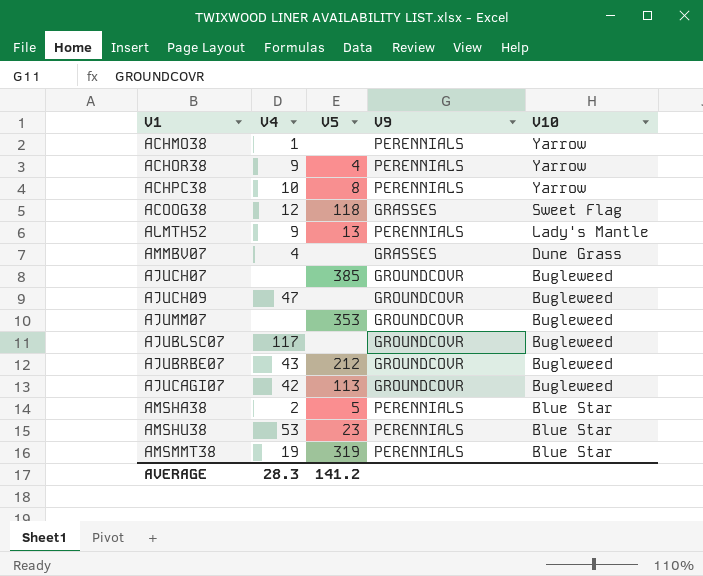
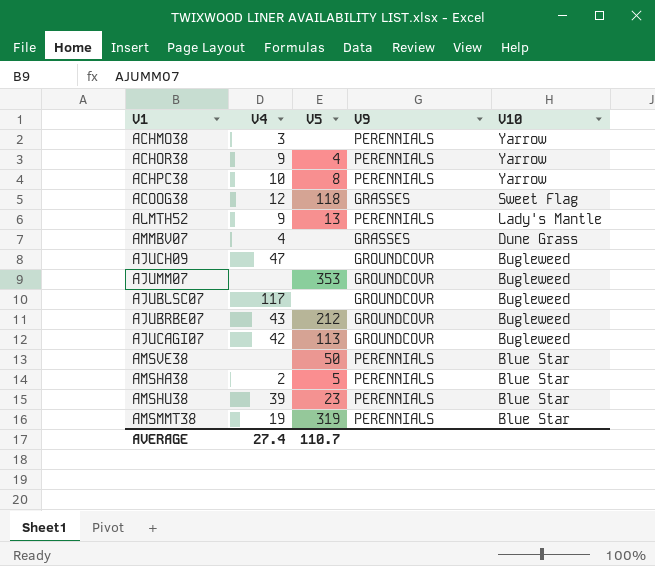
row AJUCH07: none | 385 | GROUNDCOVR | Bugleweed -> none
ACHMO38 | V4: 1 -> 3
row AMSVE38: none -> none | 50 | PERENNIALS | Blue Star
AMSHU38 | V4: 53 -> 39
AVERAGE | V4: 28.3 -> 27.4
AVERAGE | V5: 141.2 -> 110.7

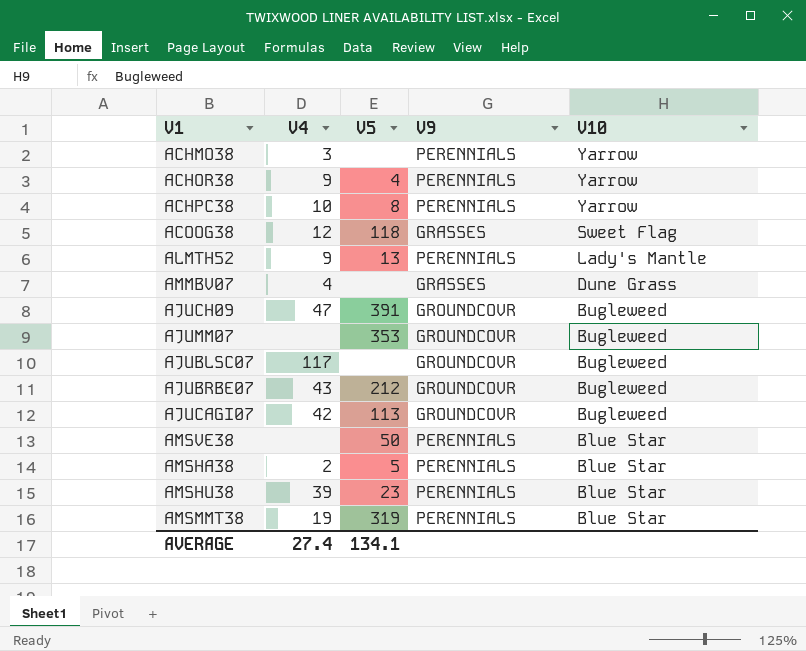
AJUCH09 | V5: none -> 391
AVERAGE | V5: 110.7 -> 134.1

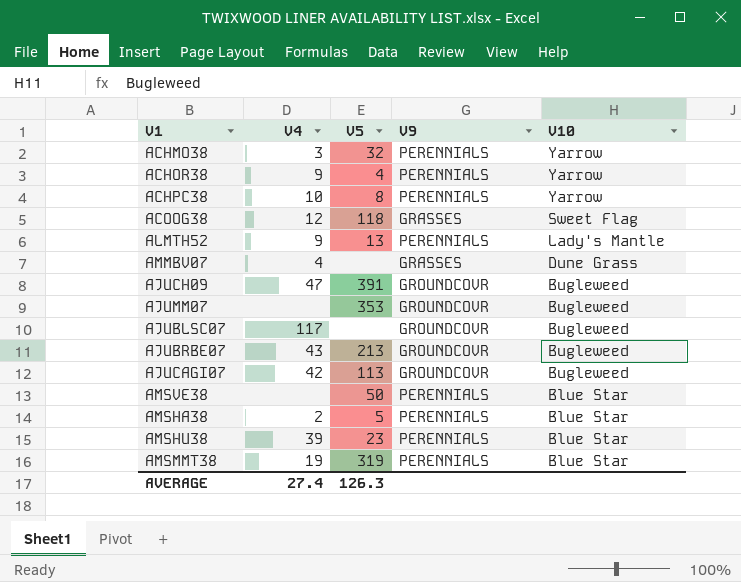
ACHMO38 | V5: none -> 32
AJUBRBE07 | V5: 212 -> 213
AVERAGE | V5: 134.1 -> 126.3

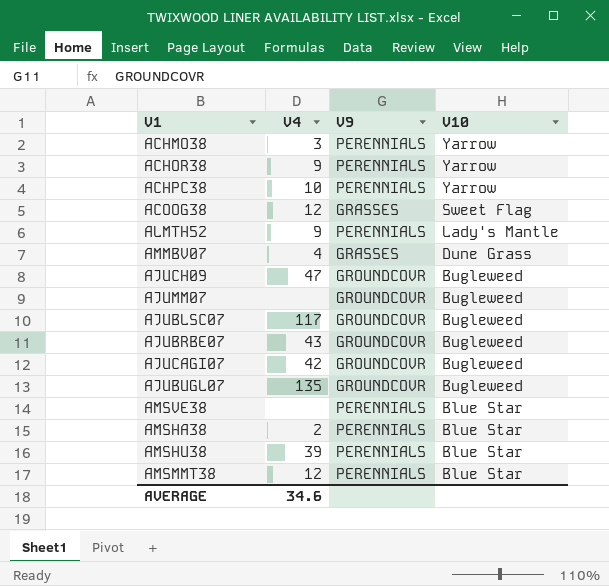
column V5 | position: 3 -> none
row AJUBUGL07: none -> 135 | GROUNDCOVR | Bugleweed
AMSMMT38 | V4: 19 -> 12
AVERAGE | V4: 27.4 -> 34.6

